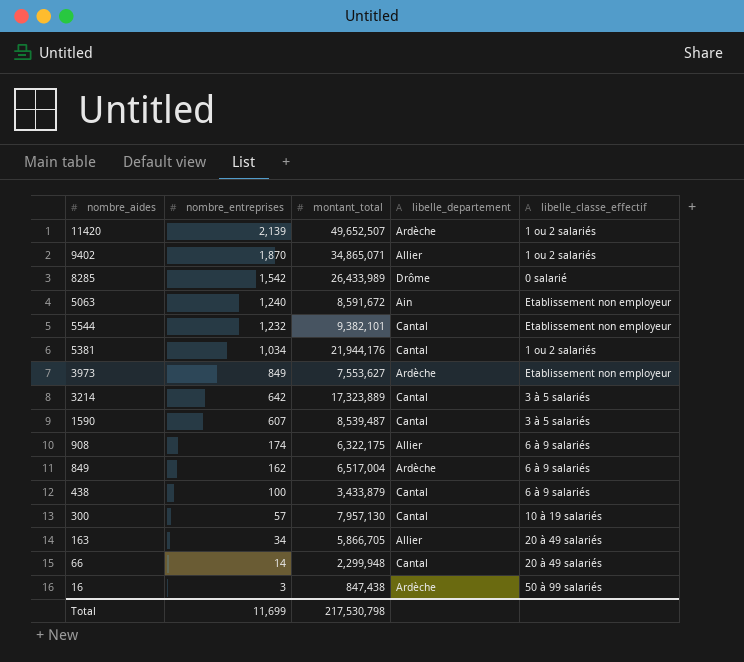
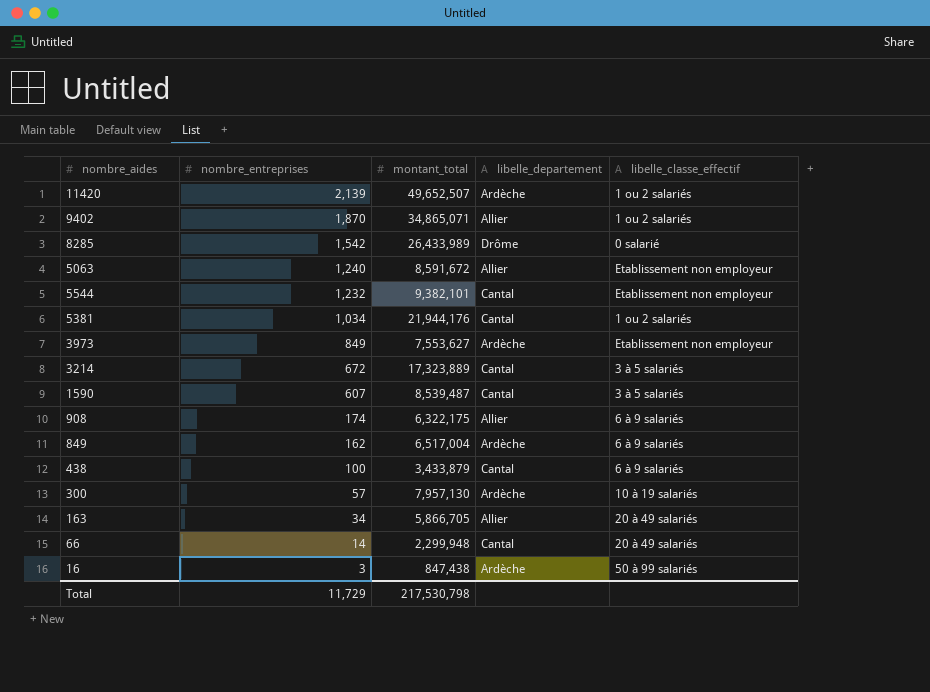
5063 | libelle_departement: Ain -> Allier
3214 | nombre_entreprises: 642 -> 672
300 | libelle_departement: Cantal -> Ardèche
Total | nombre_entreprises: 11,699 -> 11,729

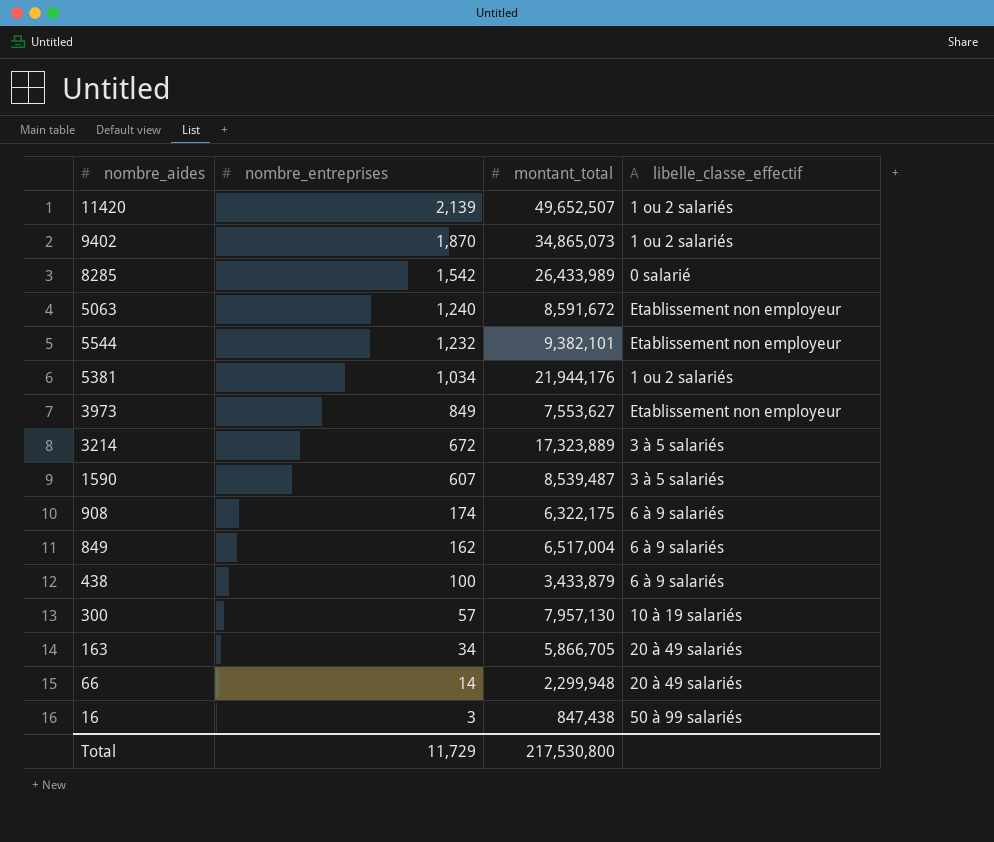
column libelle_departement | position: 4 -> none
9402 | montant_total: 34,865,071 -> 34,865,073
Total | montant_total: 217,530,798 -> 217,530,800

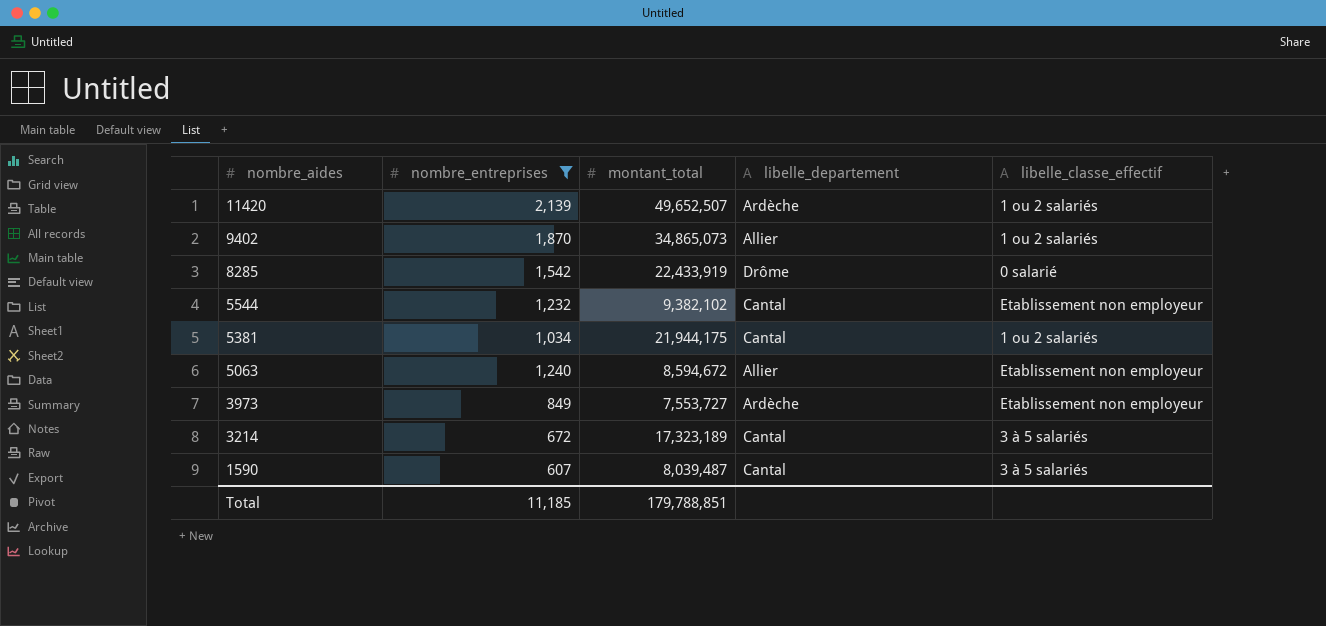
filter: none -> nombre_entreprises >= 607
row order: nombre_entreprises descending -> nombre_aides descending
column libelle_departement | position: none -> 4
8285 | montant_total: 26,433,989 -> 22,433,919
5544 | montant_total: 9,382,101 -> 9,382,102
5381 | montant_total: 21,944,176 -> 21,944,175
5063 | montant_total: 8,591,672 -> 8,594,672
3973 | montant_total: 7,553,627 -> 7,553,727
3214 | montant_total: 17,323,889 -> 17,323,189
1590 | montant_total: 8,539,487 -> 8,039,487
Total | nombre_entreprises: 11,729 -> 11,185
Total | montant_total: 217,530,800 -> 179,788,851

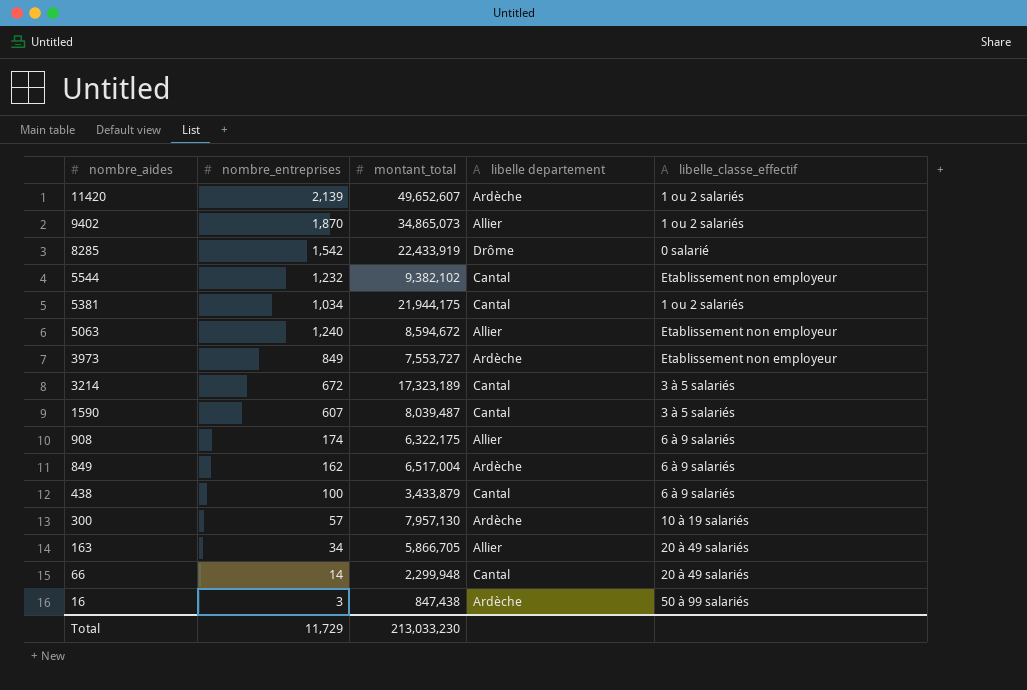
filter: nombre_entreprises >= 607 -> none
column name: libelle_departement -> libelle departement
11420 | montant_total: 49,652,507 -> 49,652,607
Total | nombre_entreprises: 11,185 -> 11,729
Total | montant_total: 179,788,851 -> 213,033,230

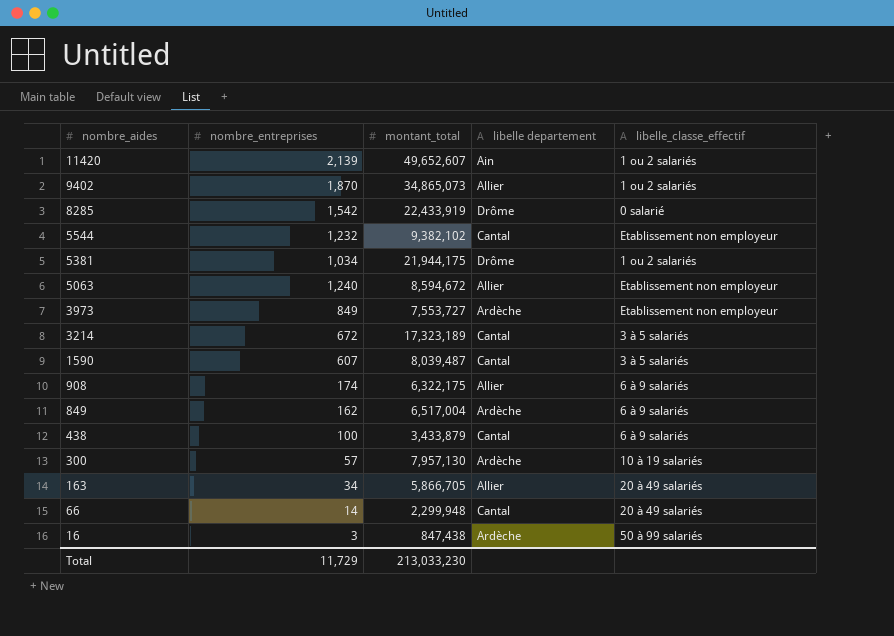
11420 | libelle departement: Ardèche -> Ain
5381 | libelle departement: Cantal -> Drôme

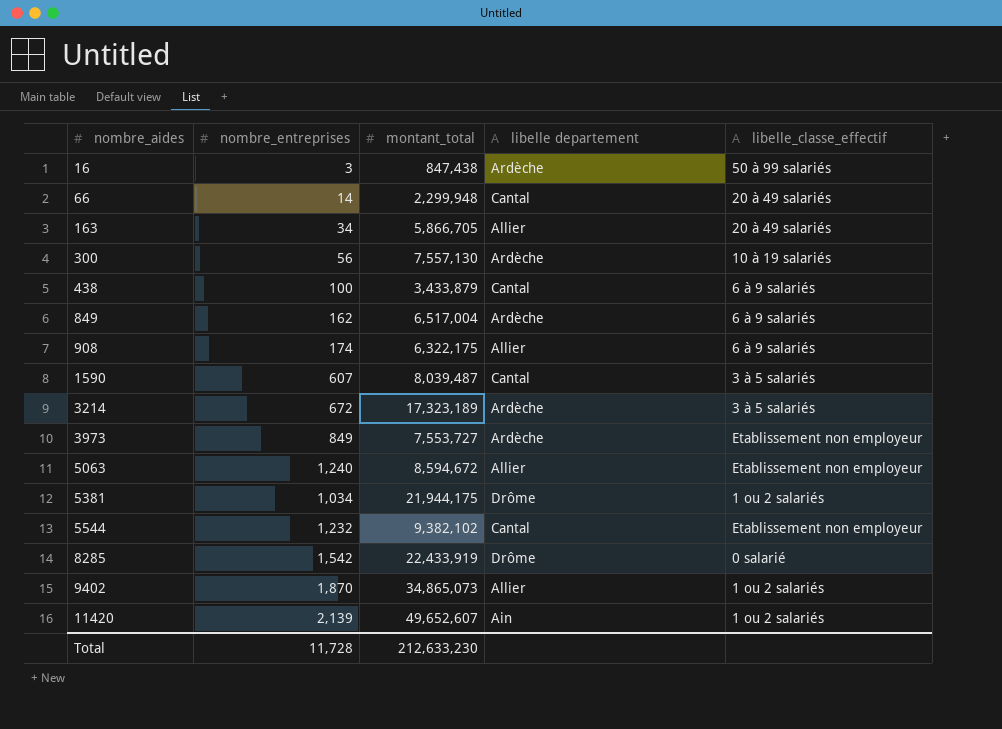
row order: nombre_aides descending -> nombre_aides ascending
300 | nombre_entreprises: 57 -> 56
300 | montant_total: 7,957,130 -> 7,557,130
3214 | libelle departement: Cantal -> Ardèche
Total | nombre_entreprises: 11,729 -> 11,728
Total | montant_total: 213,033,230 -> 212,633,230

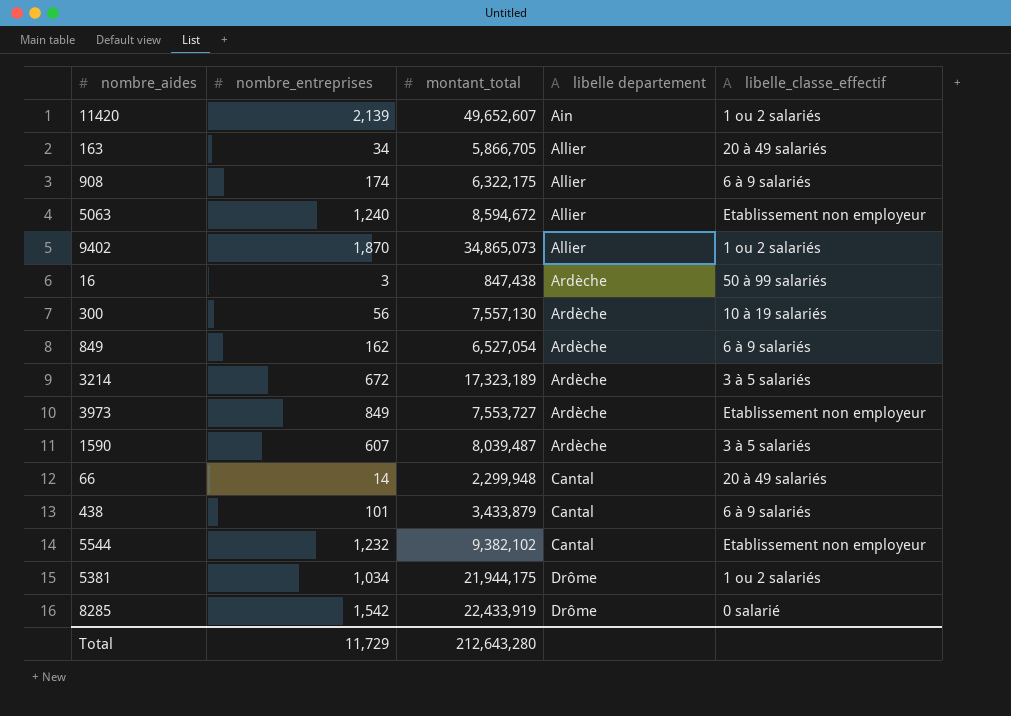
row order: nombre_aides ascending -> libelle departement ascending
849 | montant_total: 6,517,004 -> 6,527,054
1590 | libelle departement: Cantal -> Ardèche
438 | nombre_entreprises: 100 -> 101
Total | nombre_entreprises: 11,728 -> 11,729
Total | montant_total: 212,633,230 -> 212,643,280

